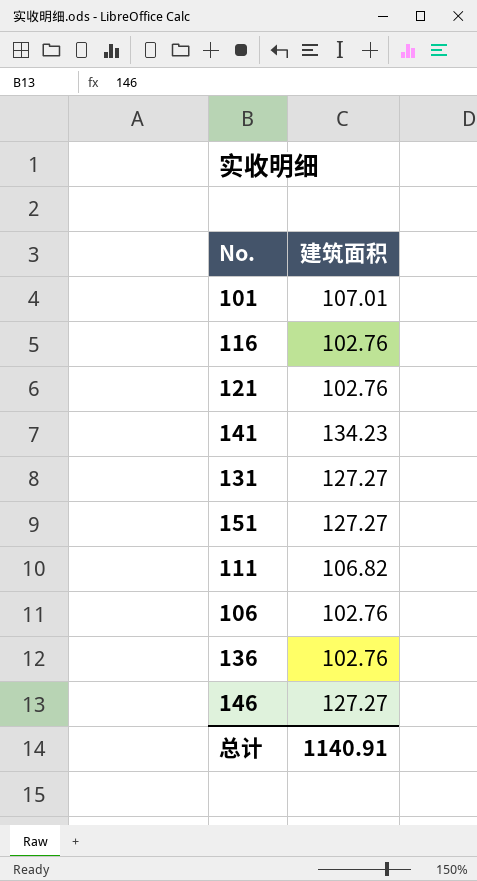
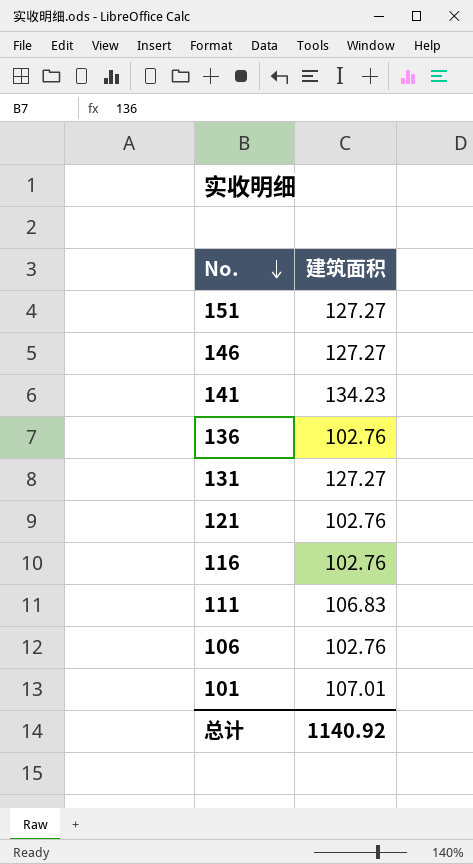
row order: none -> No. descending
111 | 建筑面积: 106.82 -> 106.83
总计 | 建筑面积: 1140.91 -> 1140.92

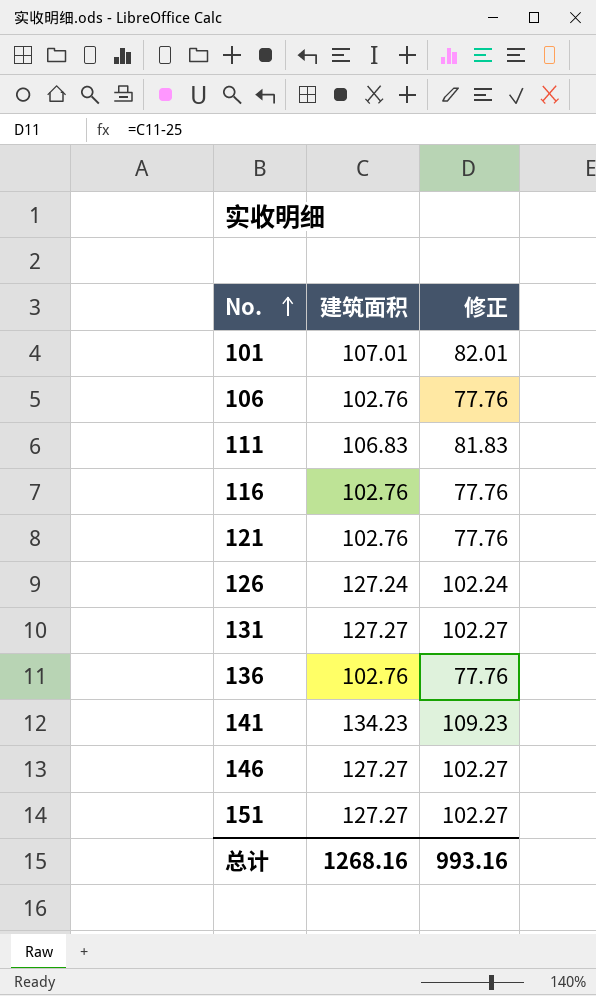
row order: No. descending -> No. ascending
column 修正 | formula: none -> [建筑面积] - 25
row 126: none -> 127.24 | 102.24
总计 | 建筑面积: 1140.92 -> 1268.16

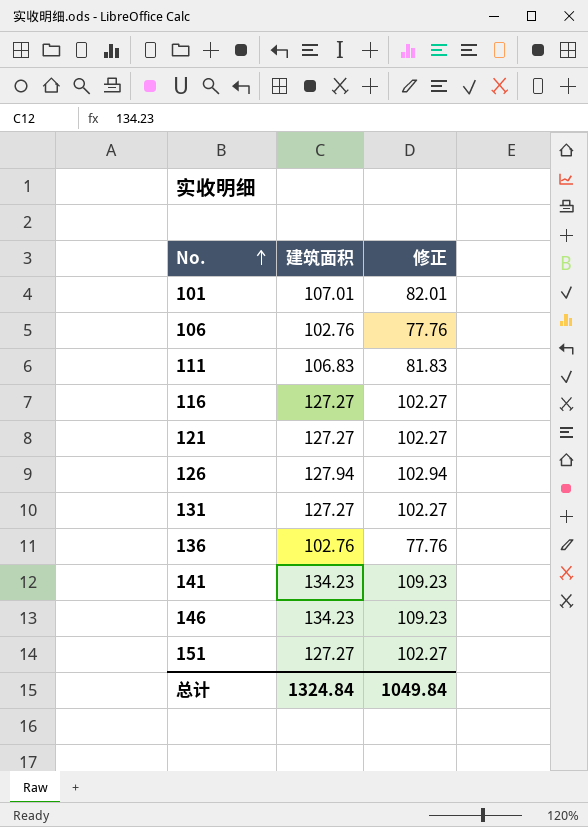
116 | 建筑面积: 102.76 -> 127.27
116 | 修正: 77.76 -> 102.27
121 | 建筑面积: 102.76 -> 127.27
121 | 修正: 77.76 -> 102.27
126 | 建筑面积: 127.24 -> 127.94
126 | 修正: 102.24 -> 102.94
146 | 建筑面积: 127.27 -> 134.23
146 | 修正: 102.27 -> 109.23
总计 | 建筑面积: 1268.16 -> 1324.84
总计 | 修正: 993.16 -> 1049.84

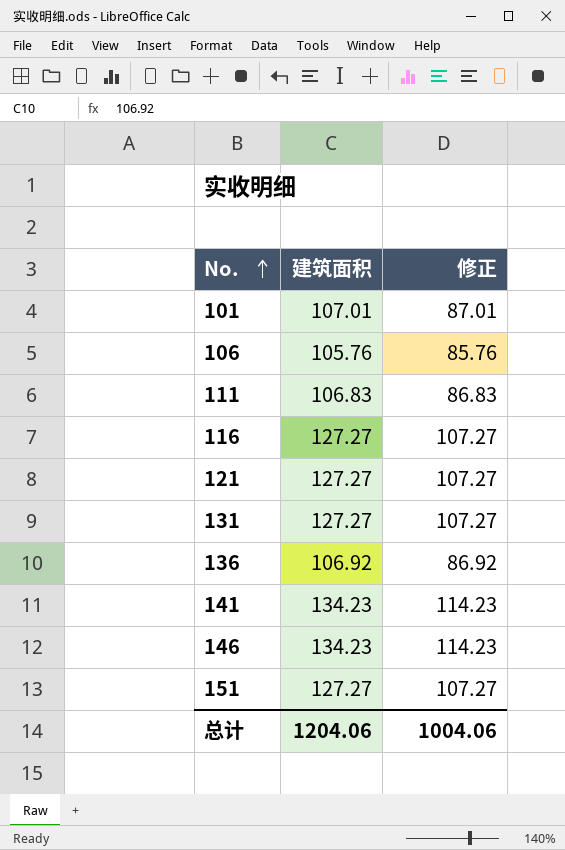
column 修正 | formula: [建筑面积] - 25 -> [建筑面积] - 20
row 126: 127.94 | 102.94 -> none
106 | 建筑面积: 102.76 -> 105.76
136 | 建筑面积: 102.76 -> 106.92
总计 | 建筑面积: 1324.84 -> 1204.06
总计 | 修正: 1049.84 -> 1004.06

